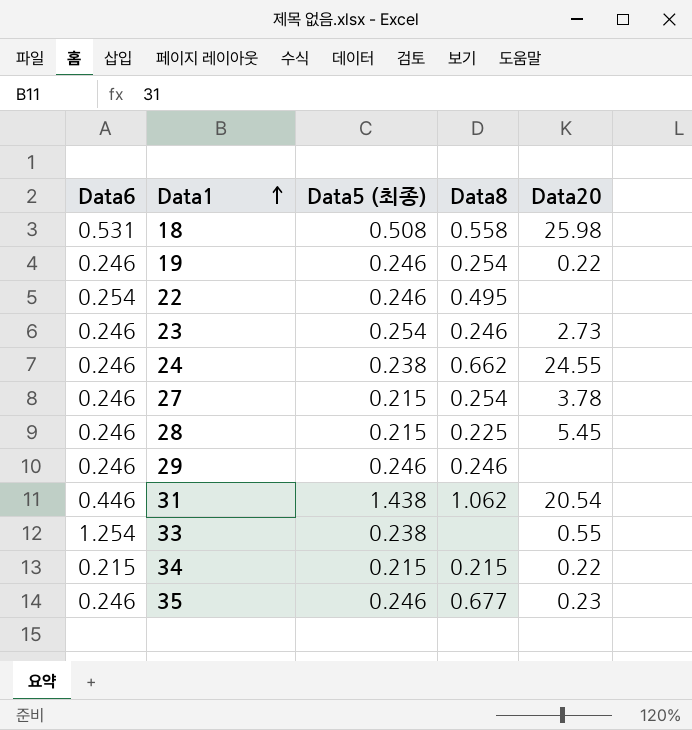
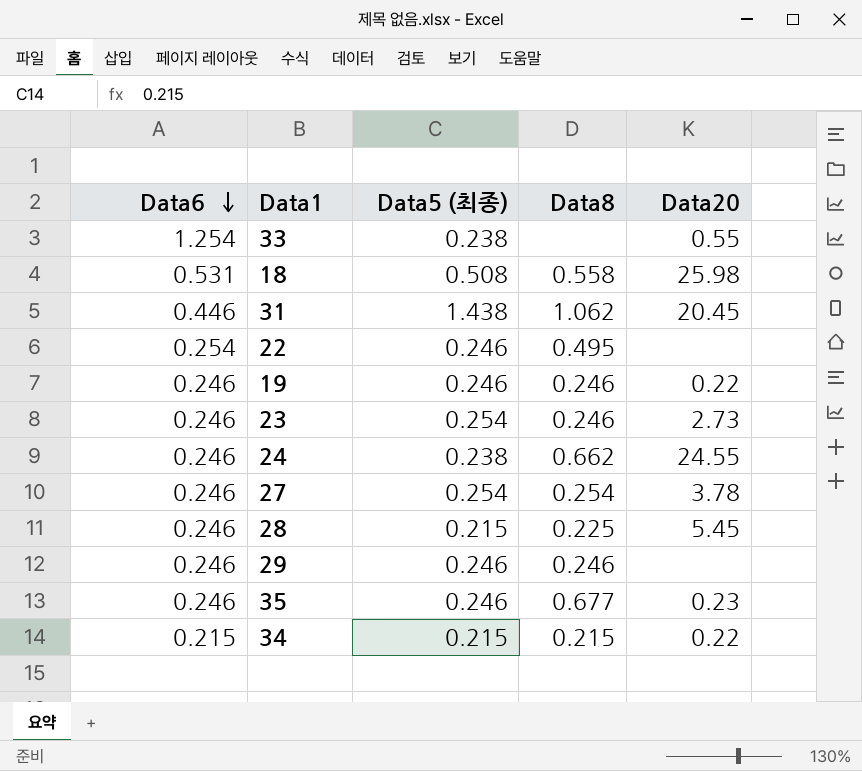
row order: Data1 ascending -> Data6 descending
31 | Data20: 20.54 -> 20.45
19 | Data8: 0.254 -> 0.246
27 | Data5 (최종): 0.215 -> 0.254

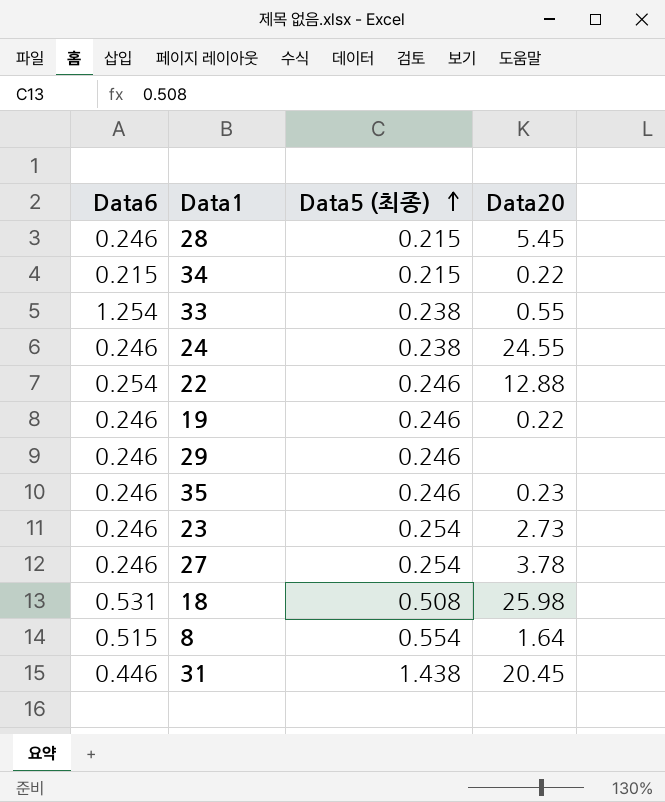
row order: Data6 descending -> Data5 (최종) ascending
column Data8 | position: 4 -> none
22 | Data20: none -> 12.88
row 8: none -> 0.515 | 0.554 | 1.64

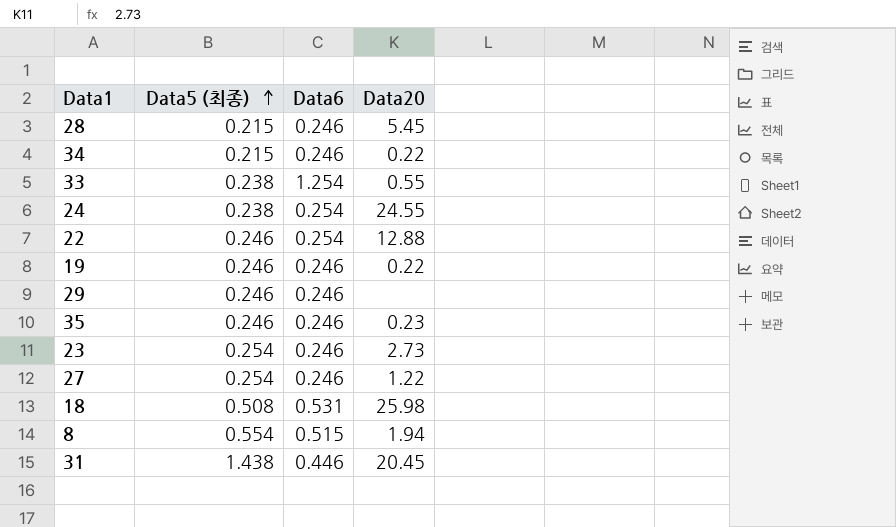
column Data6 | position: 1 -> 3
34 | Data6: 0.215 -> 0.246
24 | Data6: 0.246 -> 0.254
27 | Data20: 3.78 -> 1.22
8 | Data20: 1.64 -> 1.94

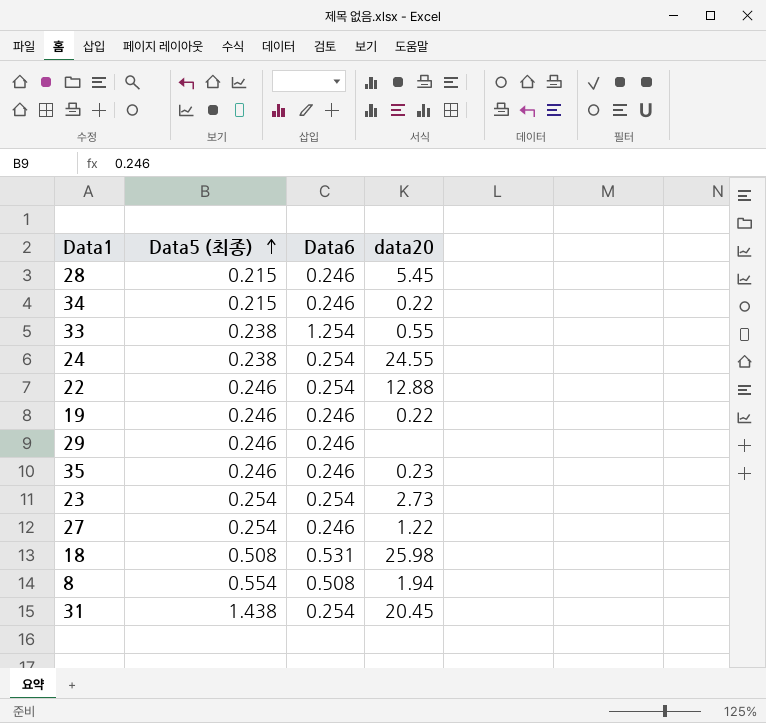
column name: Data20 -> data20
23 | Data6: 0.246 -> 0.254
8 | Data6: 0.515 -> 0.508
31 | Data6: 0.446 -> 0.254

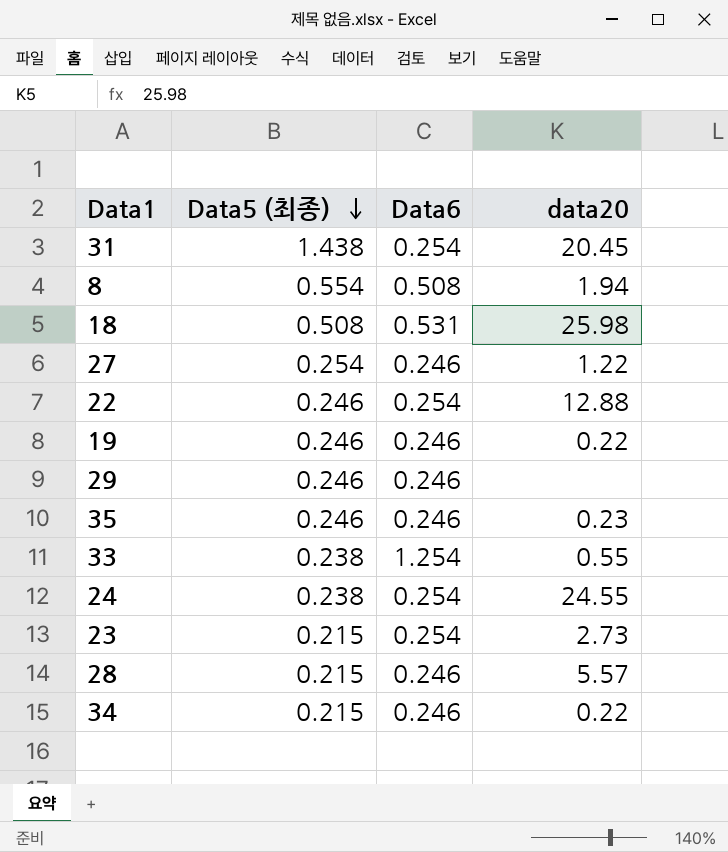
row order: Data5 (최종) ascending -> Data5 (최종) descending
23 | Data5 (최종): 0.254 -> 0.215
28 | data20: 5.45 -> 5.57

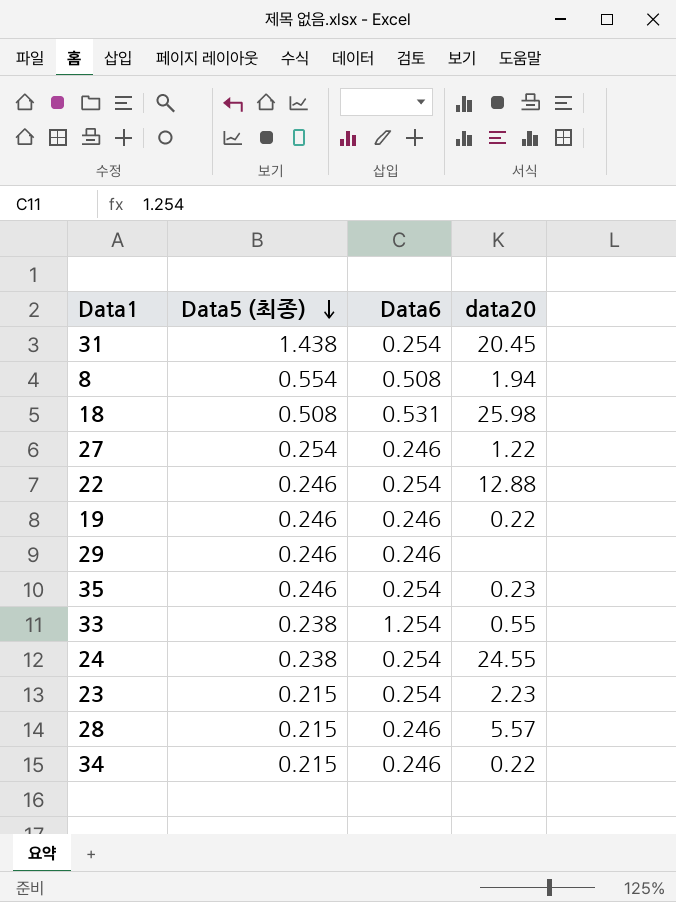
35 | Data6: 0.246 -> 0.254
23 | data20: 2.73 -> 2.23

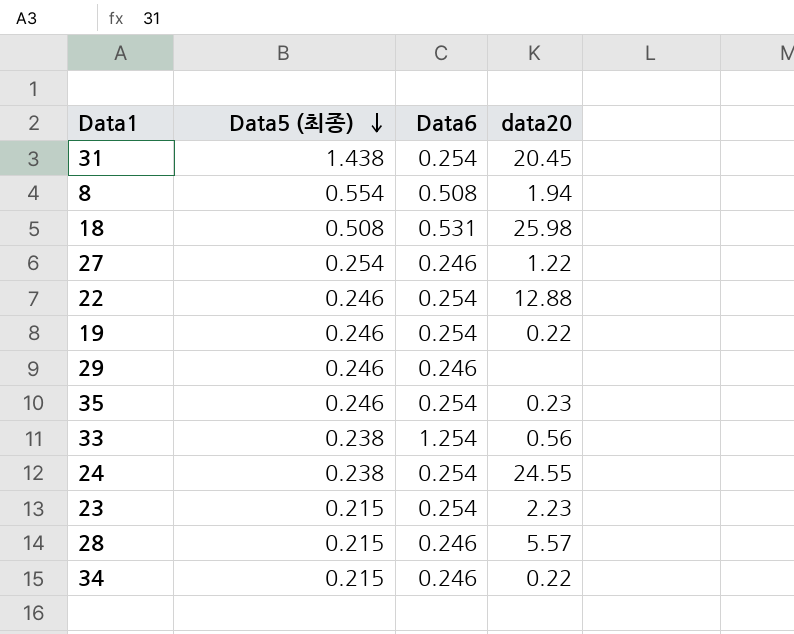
19 | Data6: 0.246 -> 0.254
33 | data20: 0.55 -> 0.56

